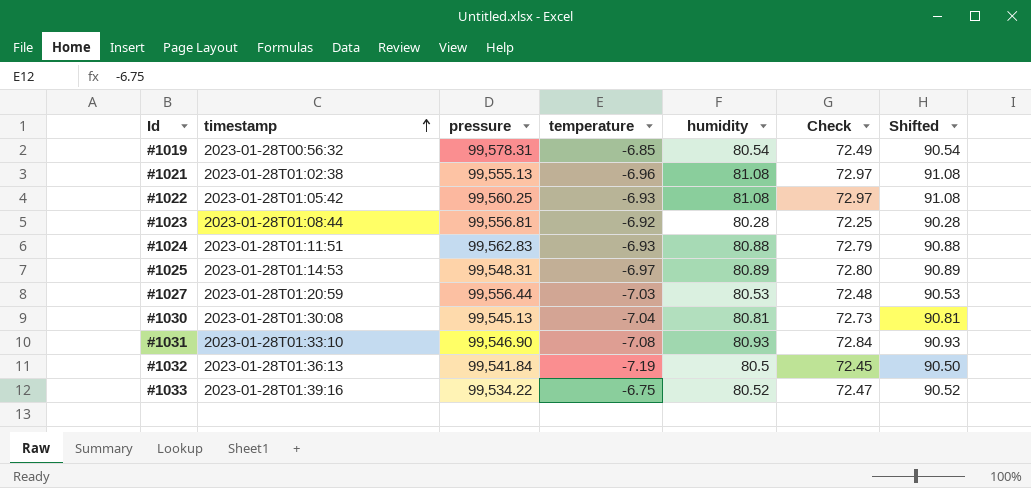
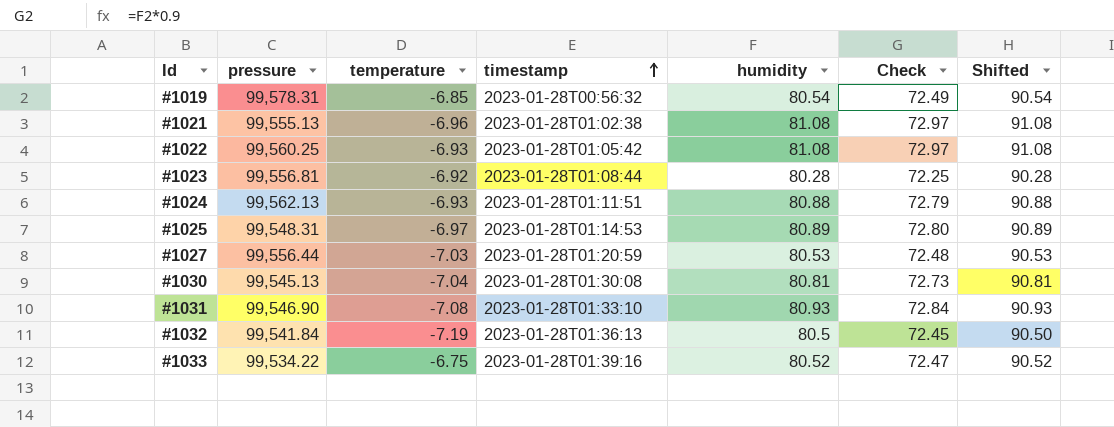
column timestamp | position: 2 -> 4
#1024 | pressure: 99,562.83 -> 99,562.13

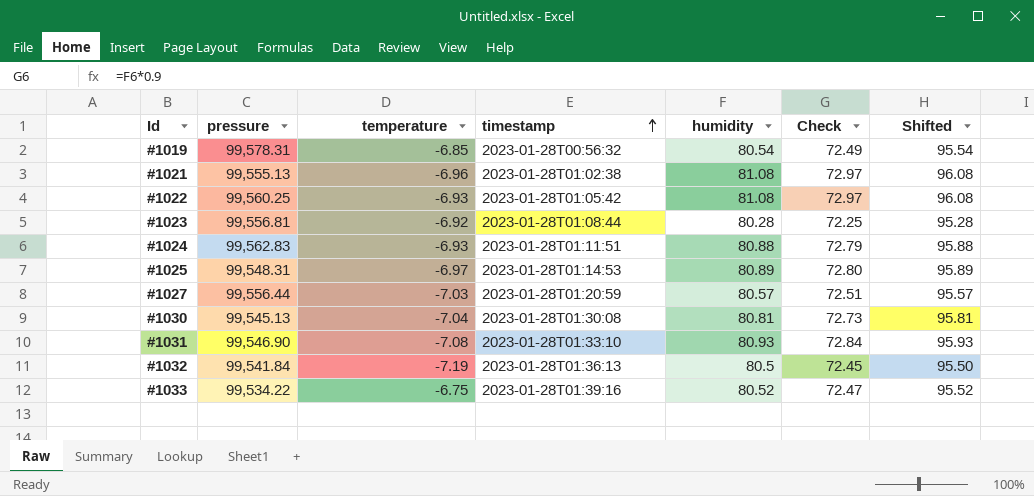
column Shifted | formula: [humidity] + 10 -> [humidity] + 15
#1024 | pressure: 99,562.13 -> 99,562.83
#1027 | humidity: 80.53 -> 80.57
#1027 | Check: 72.48 -> 72.51

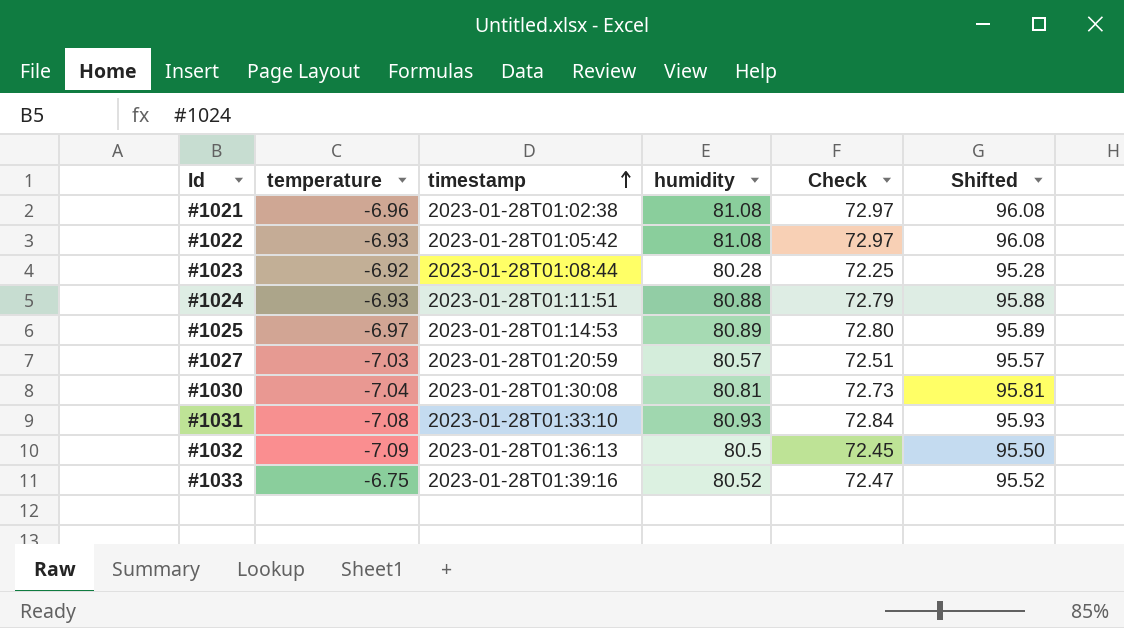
column pressure | position: 2 -> none
row #1019: 99,578.31 | -6.85 | 2023-01-28T00:56:32 | 80.54 | 72.49 | 95.54 -> none
#1032 | temperature: -7.19 -> -7.09

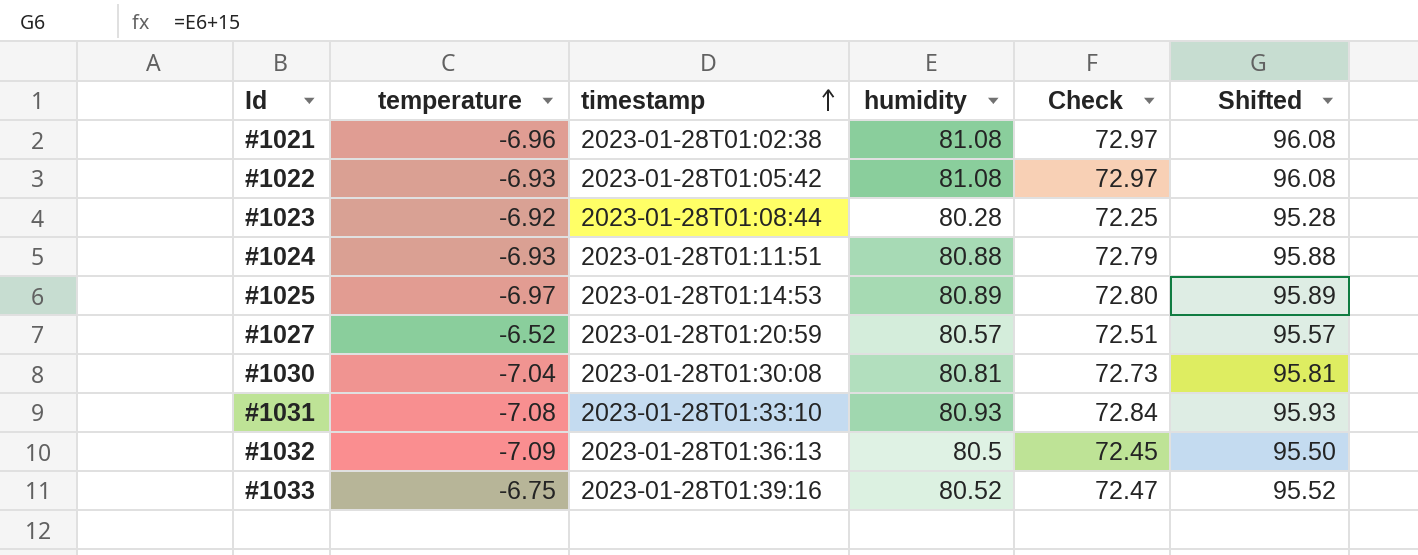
#1027 | temperature: -7.03 -> -6.52

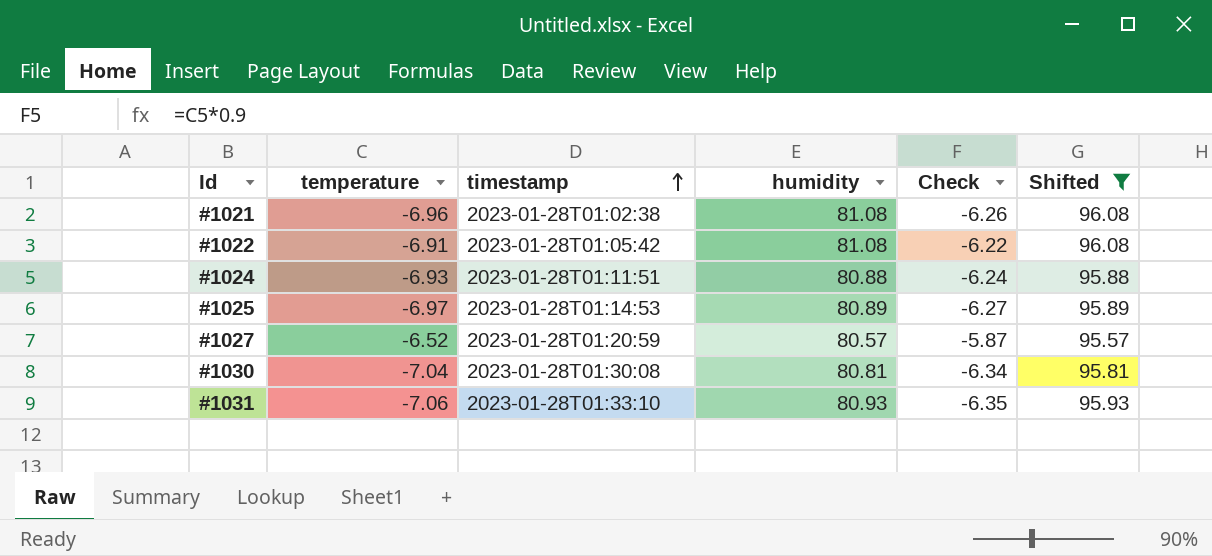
filter: none -> Shifted >= 95.57
column Check | formula: [humidity] * 0.9 -> [temperature] * 0.9
#1022 | temperature: -6.93 -> -6.91
#1031 | temperature: -7.08 -> -7.06

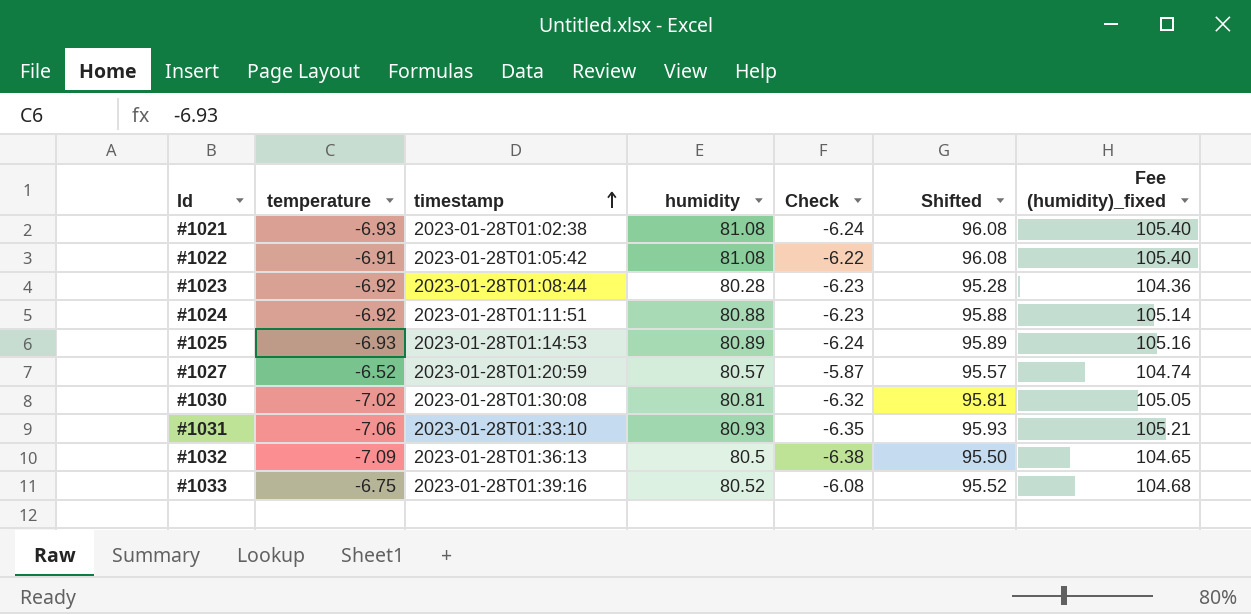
filter: Shifted >= 95.57 -> none
column Fee (humidity)_fixed | formula: none -> [humidity] * 1.3
#1021 | temperature: -6.96 -> -6.93
#1021 | Check: -6.26 -> -6.24
#1024 | temperature: -6.93 -> -6.92
#1024 | Check: -6.24 -> -6.23
#1025 | temperature: -6.97 -> -6.93
#1025 | Check: -6.27 -> -6.24
#1030 | temperature: -7.04 -> -7.02
#1030 | Check: -6.34 -> -6.32

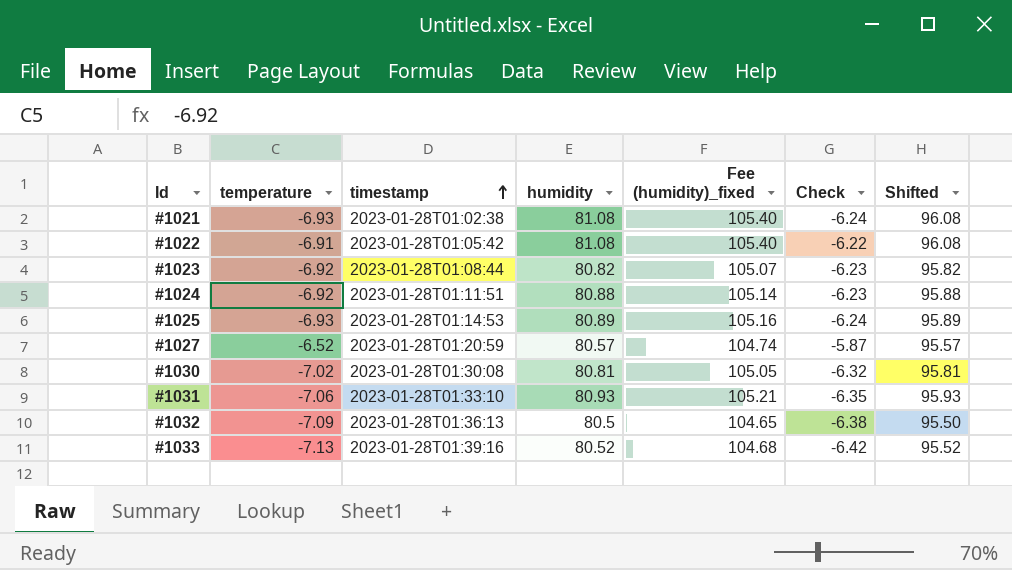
column Fee (humidity)_fixed | position: 7 -> 5
#1023 | humidity: 80.28 -> 80.82
#1023 | Fee (humidity)_fixed: 104.36 -> 105.07
#1023 | Shifted: 95.28 -> 95.82
#1033 | temperature: -6.75 -> -7.13
#1033 | Check: -6.08 -> -6.42

